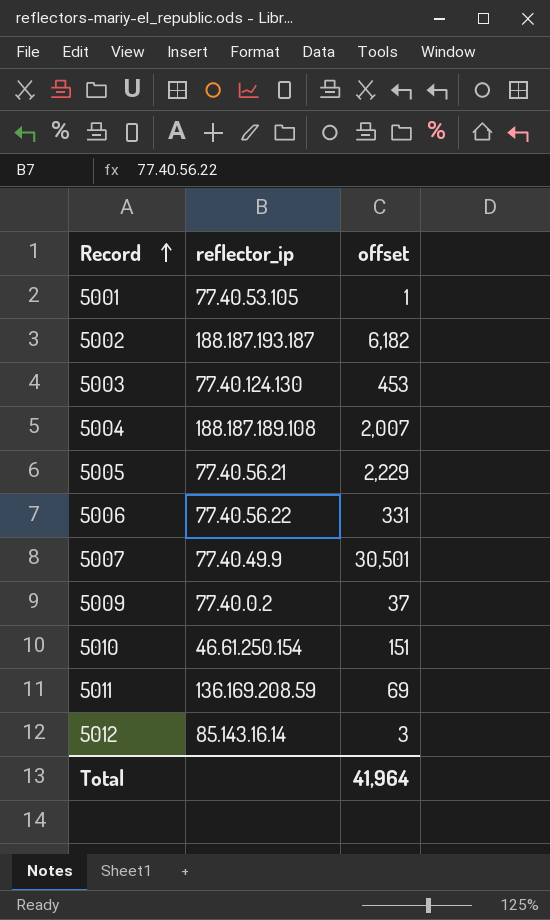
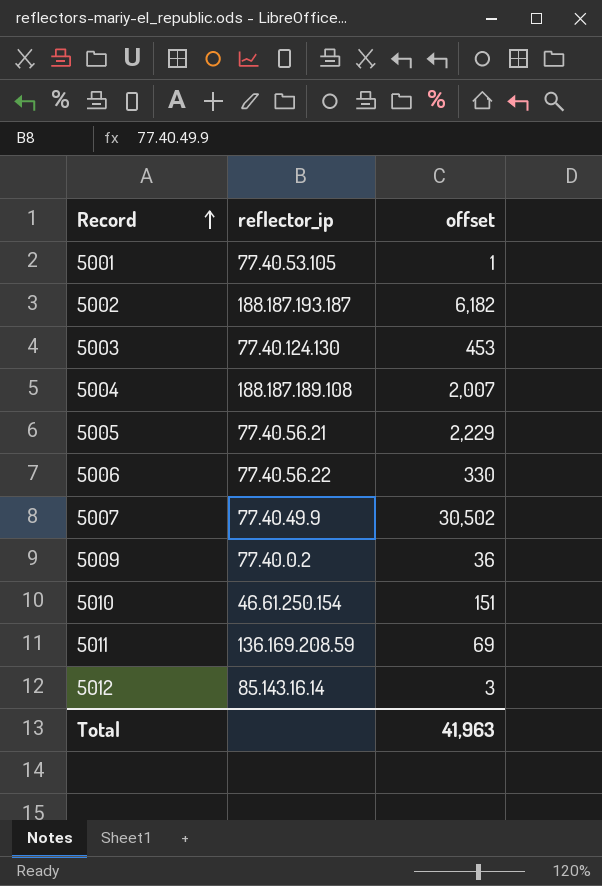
5006 | offset: 331 -> 330
5007 | offset: 30,501 -> 30,502
5009 | offset: 37 -> 36
Total | offset: 41,964 -> 41,963

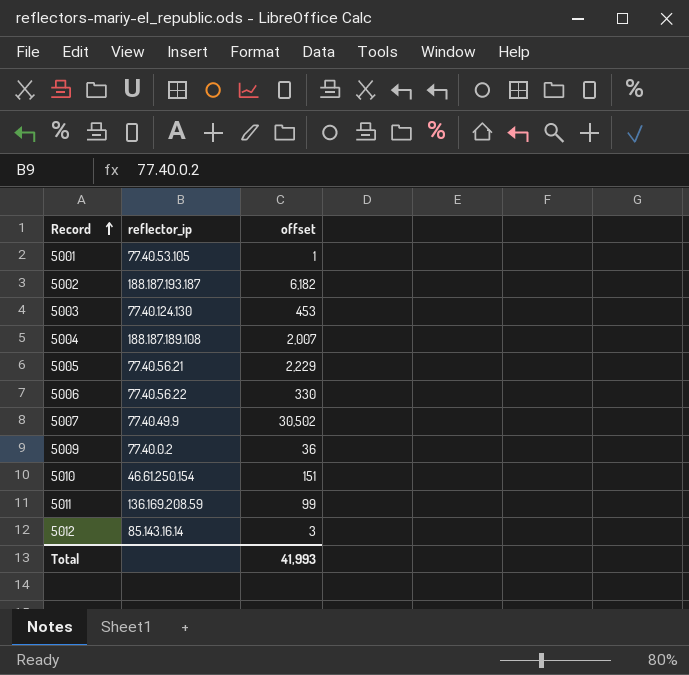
5011 | offset: 69 -> 99
Total | offset: 41,963 -> 41,993

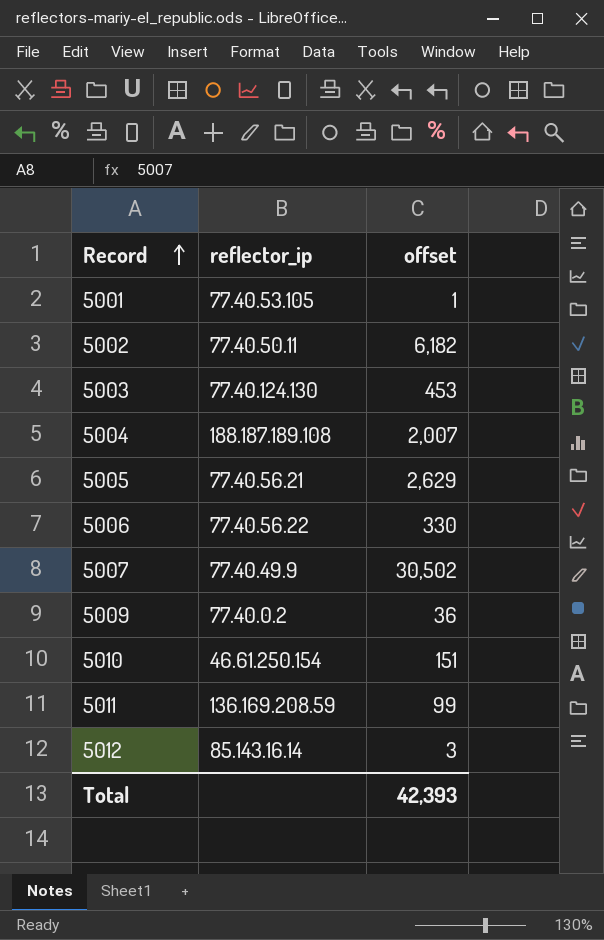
5002 | reflector_ip: 188.187.193.187 -> 77.40.50.11
5005 | offset: 2,229 -> 2,629
Total | offset: 41,993 -> 42,393

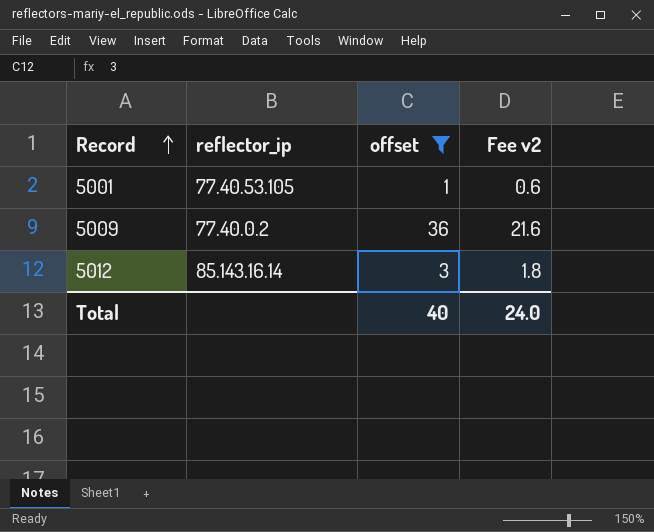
filter: none -> offset <= 36
column Fee v2 | formula: none -> [offset] * 0.6
Total | offset: 42,393 -> 40

